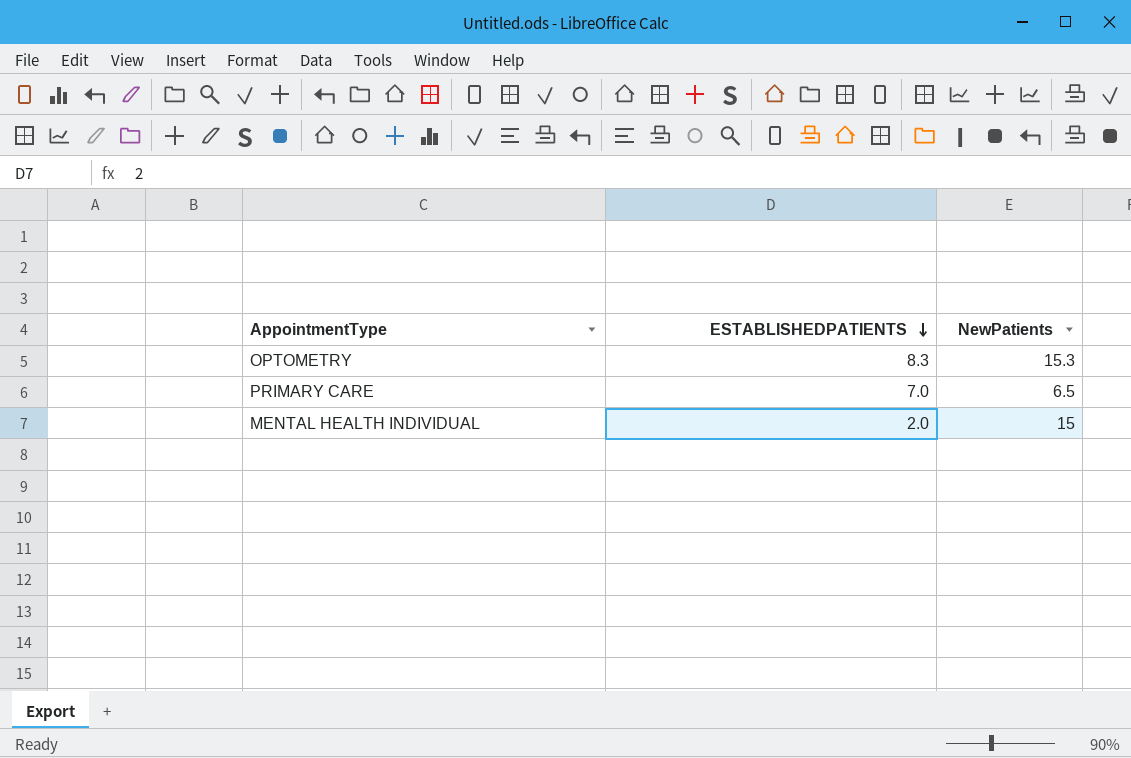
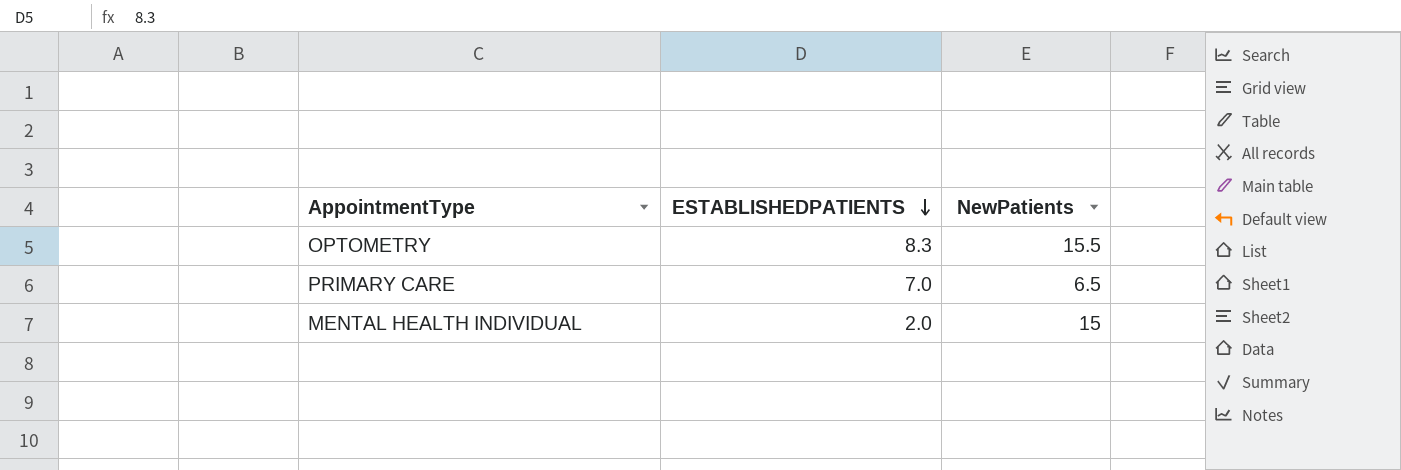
OPTOMETRY | NewPatients: 15.3 -> 15.5

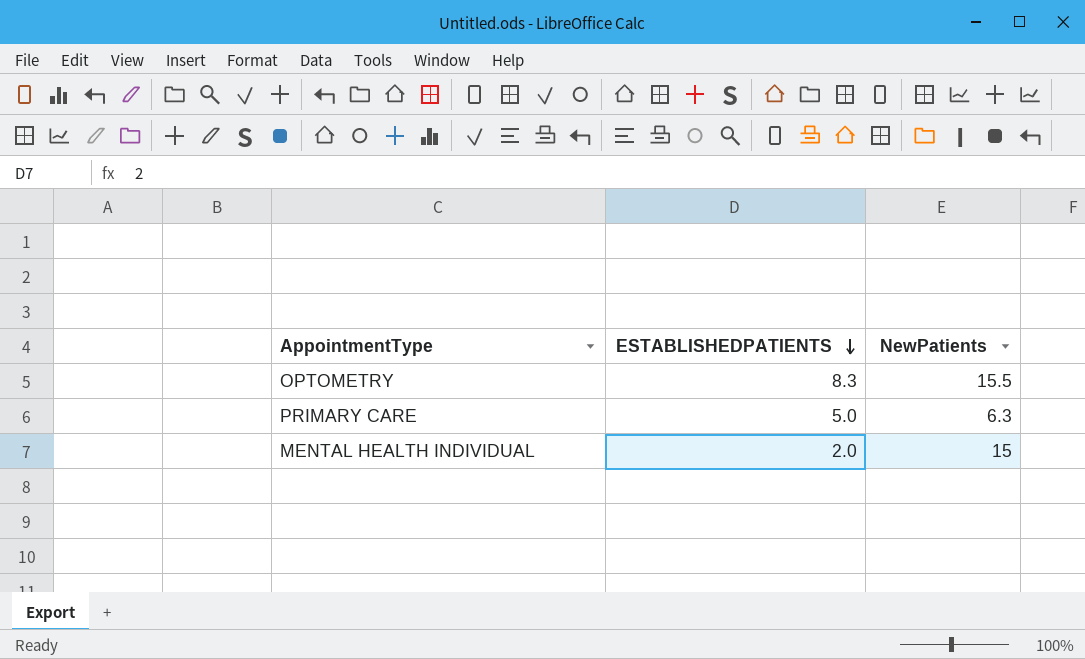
PRIMARY CARE | ESTABLISHEDPATIENTS: 7.0 -> 5.0
PRIMARY CARE | NewPatients: 6.5 -> 6.3

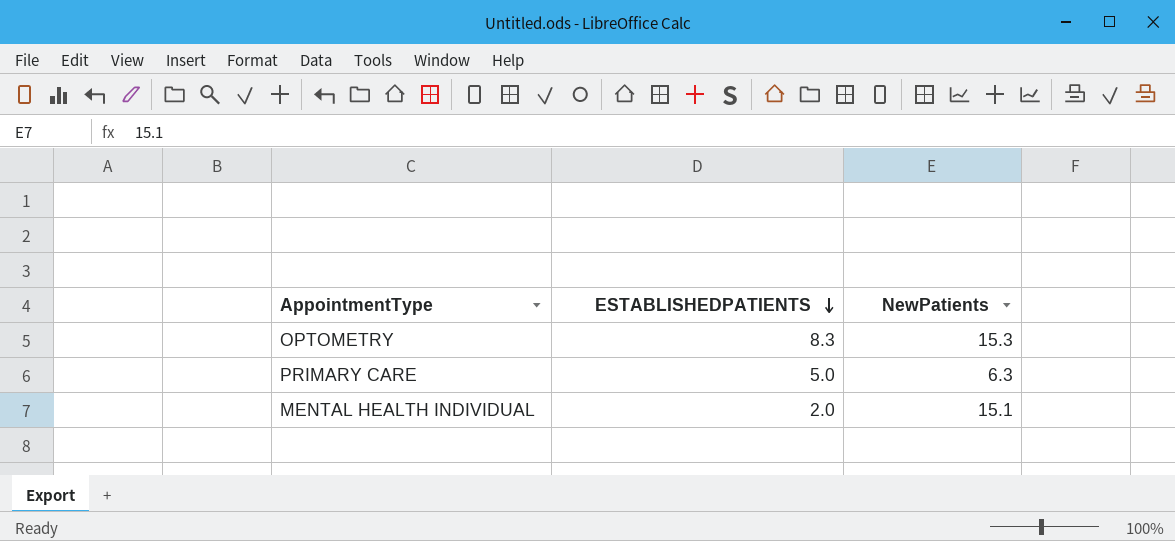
OPTOMETRY | NewPatients: 15.5 -> 15.3
MENTAL HEALTH INDIVIDUAL | NewPatients: 15 -> 15.1

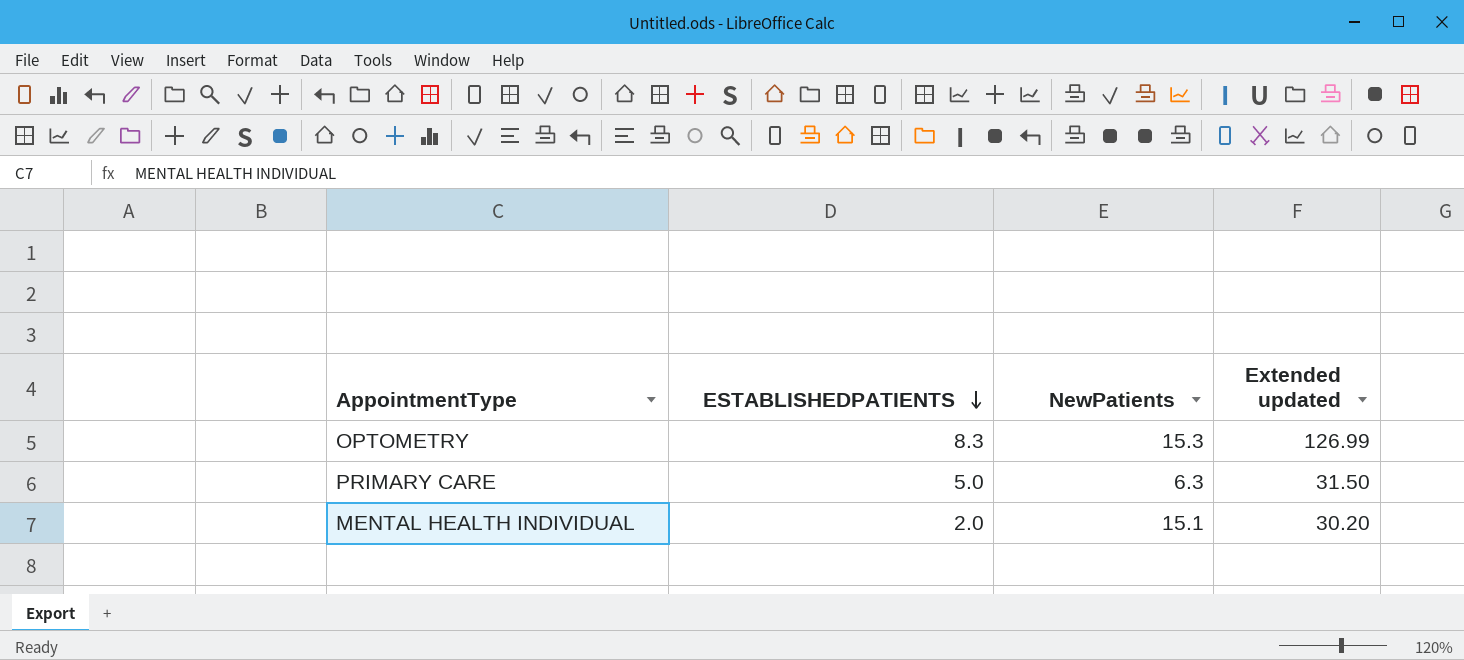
column Extended updated | formula: none -> [ESTABLISHEDPATIENTS] * [NewPatients]

